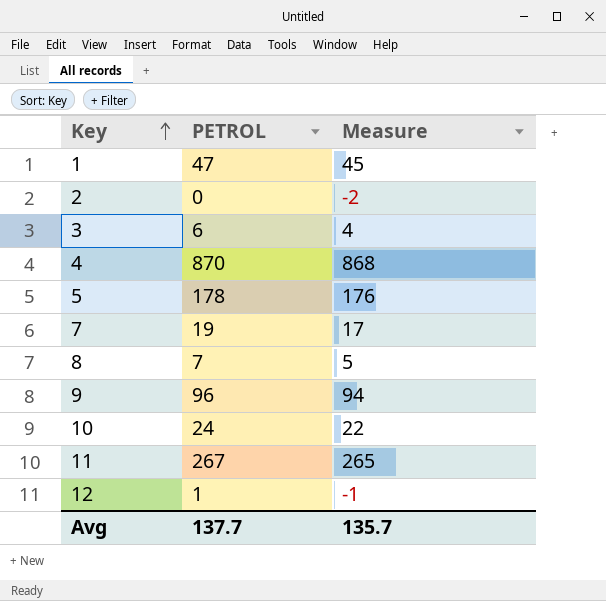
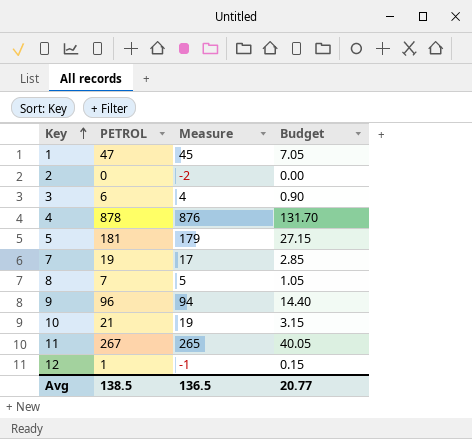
column Budget | formula: none -> [PETROL] * 0.15
4 | PETROL: 870 -> 878
4 | Measure: 868 -> 876
5 | PETROL: 178 -> 181
5 | Measure: 176 -> 179
10 | PETROL: 24 -> 21
10 | Measure: 22 -> 19
Avg | PETROL: 137.7 -> 138.5
Avg | Measure: 135.7 -> 136.5

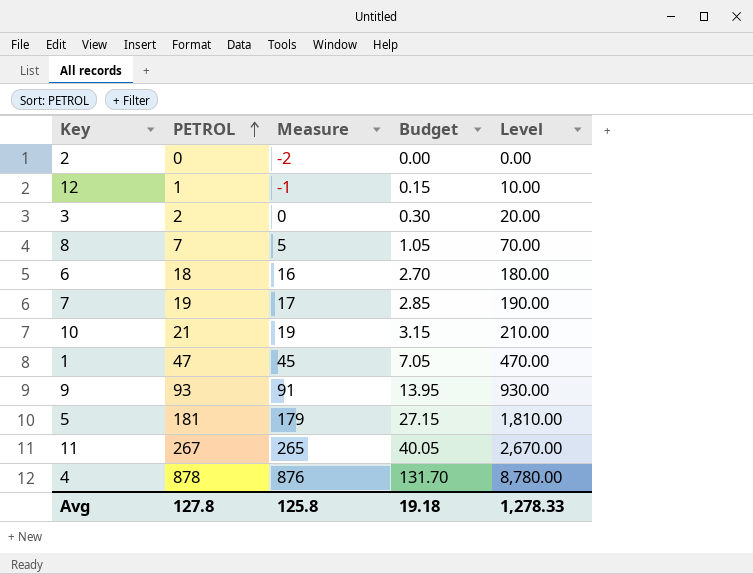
row order: Key ascending -> PETROL ascending
column Level | formula: none -> [PETROL] * 10
3 | PETROL: 6 -> 2
3 | Measure: 4 -> 0
3 | Budget: 0.90 -> 0.30
row 6: none -> 18 | 16 | 2.70 | 180.00
9 | PETROL: 96 -> 93
9 | Measure: 94 -> 91
9 | Budget: 14.40 -> 13.95
Avg | PETROL: 138.5 -> 127.8
Avg | Measure: 136.5 -> 125.8
Avg | Budget: 20.77 -> 19.18

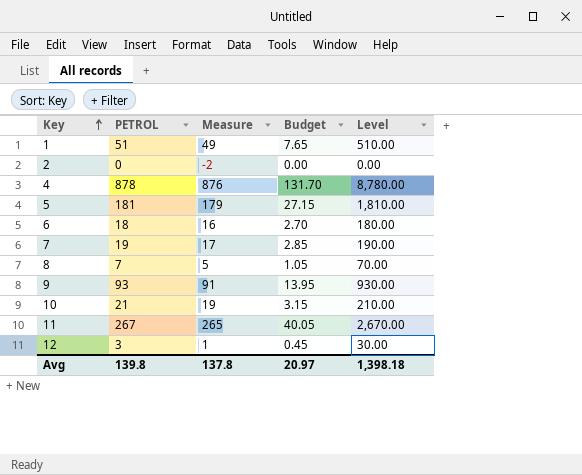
row order: PETROL ascending -> Key ascending
row 3: 2 | 0 | 0.30 | 20.00 -> none
1 | PETROL: 47 -> 51
1 | Measure: 45 -> 49
1 | Budget: 7.05 -> 7.65
1 | Level: 470.00 -> 510.00
12 | PETROL: 1 -> 3
12 | Measure: -1 -> 1
12 | Budget: 0.15 -> 0.45
12 | Level: 10.00 -> 30.00
Avg | PETROL: 127.8 -> 139.8
Avg | Measure: 125.8 -> 137.8
Avg | Budget: 19.18 -> 20.97
Avg | Level: 1,278.33 -> 1,398.18

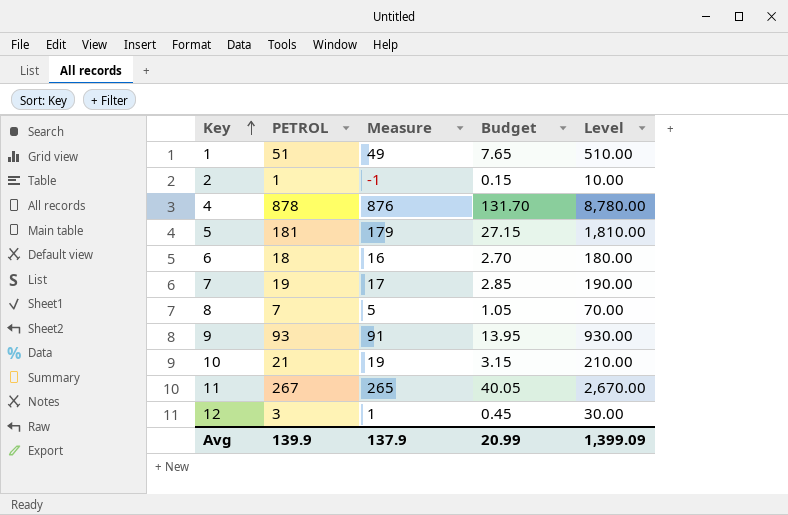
2 | PETROL: 0 -> 1
2 | Measure: -2 -> -1
2 | Budget: 0.00 -> 0.15
2 | Level: 0.00 -> 10.00
Avg | PETROL: 139.8 -> 139.9
Avg | Measure: 137.8 -> 137.9
Avg | Budget: 20.97 -> 20.99
Avg | Level: 1,398.18 -> 1,399.09

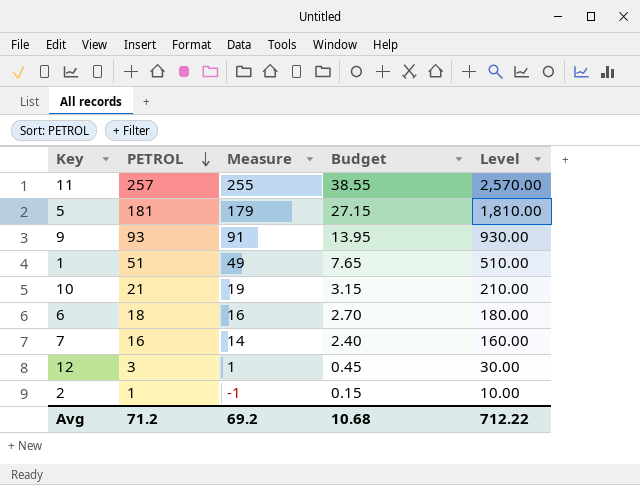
row order: Key ascending -> PETROL descending
row 4: 878 | 876 | 131.70 | 8,780.00 -> none
row 8: 7 | 5 | 1.05 | 70.00 -> none
11 | PETROL: 267 -> 257
11 | Measure: 265 -> 255
11 | Budget: 40.05 -> 38.55
11 | Level: 2,670.00 -> 2,570.00
7 | PETROL: 19 -> 16
7 | Measure: 17 -> 14
7 | Budget: 2.85 -> 2.40
7 | Level: 190.00 -> 160.00
Avg | PETROL: 139.9 -> 71.2
Avg | Measure: 137.9 -> 69.2
Avg | Budget: 20.99 -> 10.68
Avg | Level: 1,399.09 -> 712.22

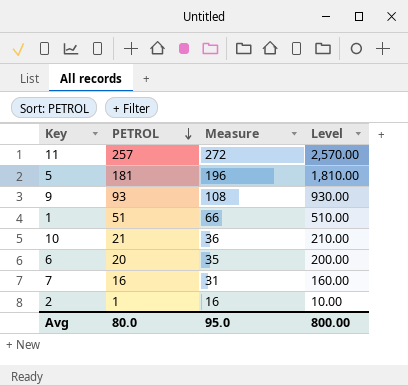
column Budget | formula: [PETROL] * 0.15 -> none
column Measure | formula: [PETROL] - 2 -> [PETROL] + 15
row 12: 3 | 1 | 0.45 | 30.00 -> none
6 | PETROL: 18 -> 20
6 | Level: 180.00 -> 200.00
Avg | PETROL: 71.2 -> 80.0
Avg | Measure: 69.2 -> 95.0
Avg | Level: 712.22 -> 800.00

